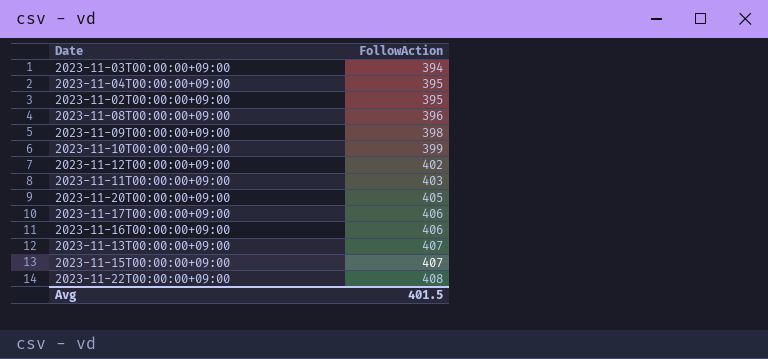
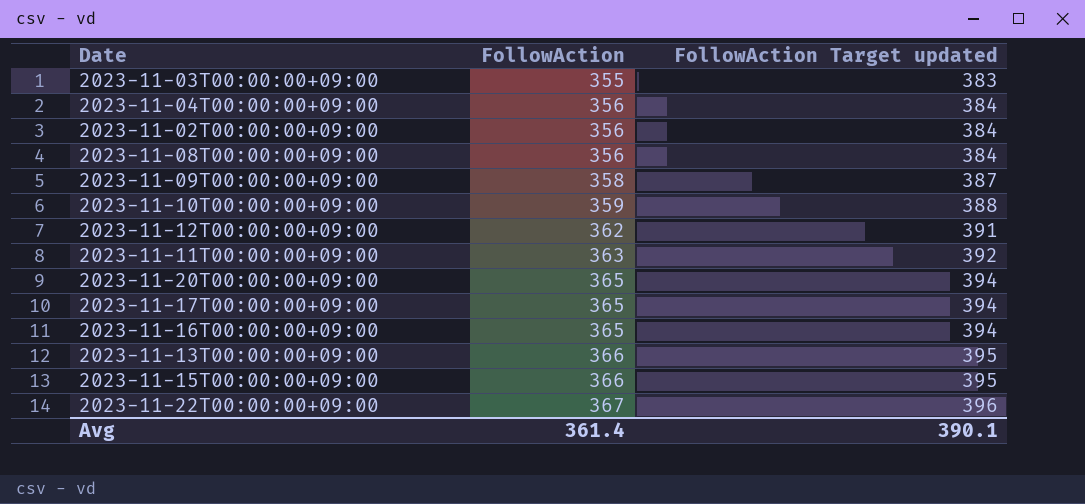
column FollowAction Target updated | formula: none -> [FollowAction] * 1.08
2023-11-03T00:00:00+09:00 | FollowAction: 394 -> 355
2023-11-04T00:00:00+09:00 | FollowAction: 395 -> 356
2023-11-02T00:00:00+09:00 | FollowAction: 395 -> 356
2023-11-08T00:00:00+09:00 | FollowAction: 396 -> 356
2023-11-09T00:00:00+09:00 | FollowAction: 398 -> 358
2023-11-10T00:00:00+09:00 | FollowAction: 399 -> 359
2023-11-12T00:00:00+09:00 | FollowAction: 402 -> 362
2023-11-11T00:00:00+09:00 | FollowAction: 403 -> 363
2023-11-20T00:00:00+09:00 | FollowAction: 405 -> 365
2023-11-17T00:00:00+09:00 | FollowAction: 406 -> 365
2023-11-16T00:00:00+09:00 | FollowAction: 406 -> 365
2023-11-13T00:00:00+09:00 | FollowAction: 407 -> 366
2023-11-15T00:00:00+09:00 | FollowAction: 407 -> 366
2023-11-22T00:00:00+09:00 | FollowAction: 408 -> 367
Avg | FollowAction: 401.5 -> 361.4

